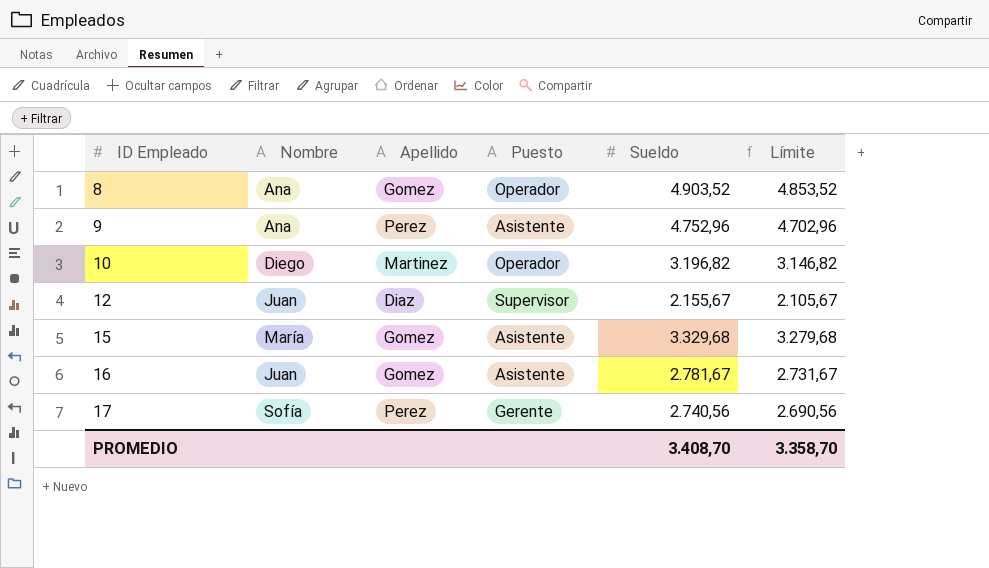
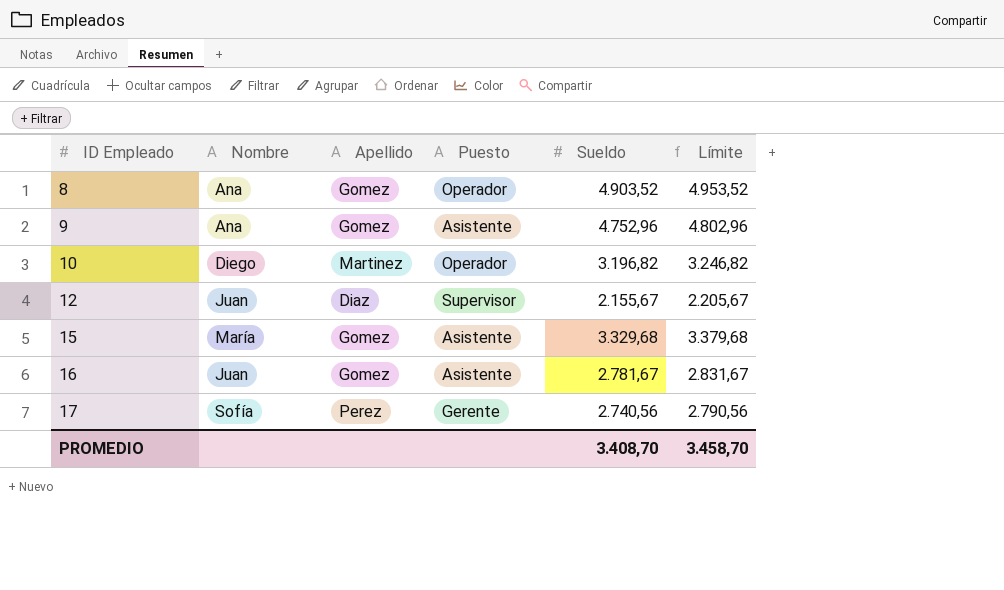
column Límite | formula: [Sueldo] - 50 -> [Sueldo] + 50
9 | Apellido: Perez -> Gomez
PROMEDIO | Límite: 3.358,70 -> 3.458,70

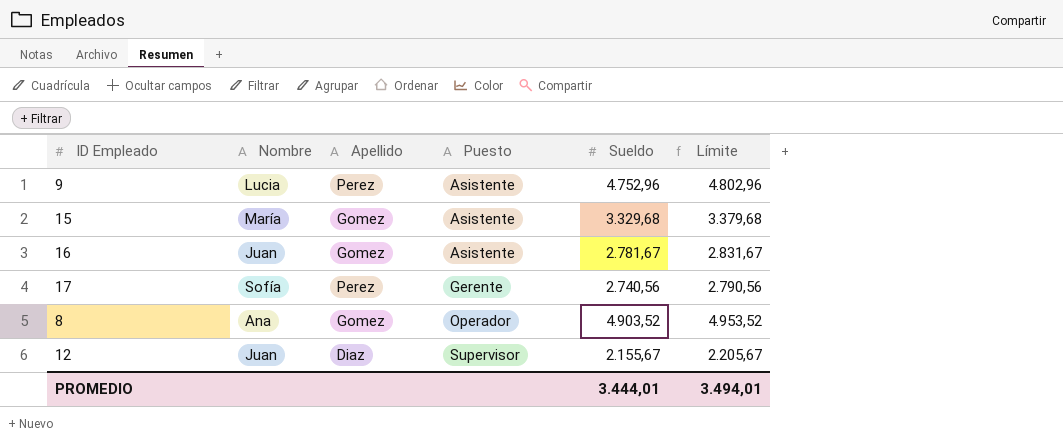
row order: ID Empleado ascending -> Puesto ascending
row 10: Diego | Martinez | Operador | 3.196,82 | 3.246,82 -> none
9 | Nombre: Ana -> Lucia
9 | Apellido: Gomez -> Perez
PROMEDIO | Sueldo: 3.408,70 -> 3.444,01
PROMEDIO | Límite: 3.458,70 -> 3.494,01

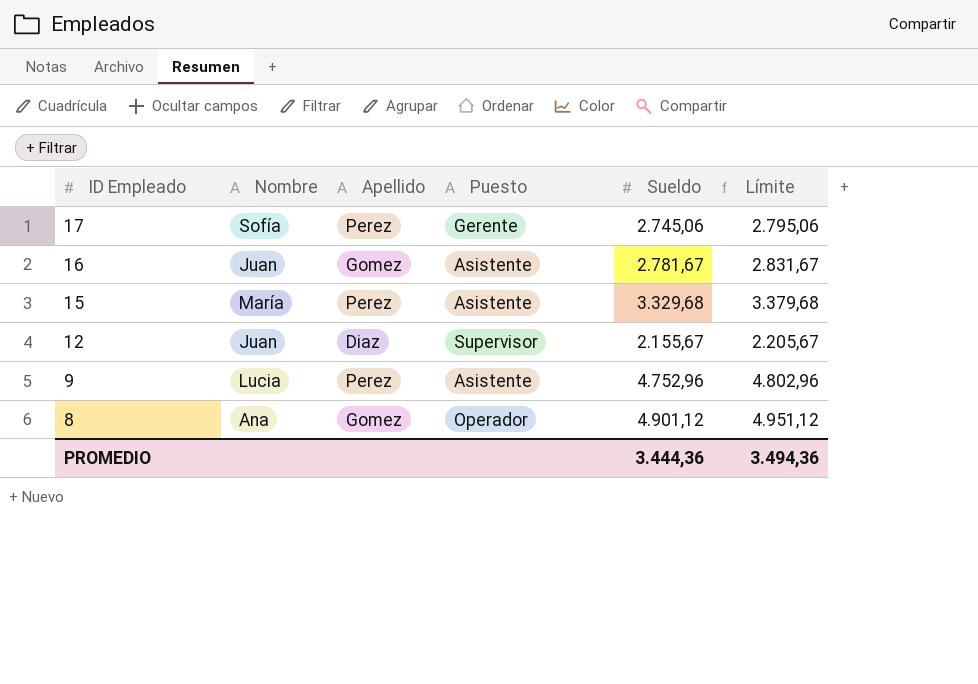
row order: Puesto ascending -> ID Empleado descending
17 | Sueldo: 2.740,56 -> 2.745,06
17 | Límite: 2.790,56 -> 2.795,06
15 | Apellido: Gomez -> Perez
8 | Sueldo: 4.903,52 -> 4.901,12
8 | Límite: 4.953,52 -> 4.951,12
PROMEDIO | Sueldo: 3.444,01 -> 3.444,36
PROMEDIO | Límite: 3.494,01 -> 3.494,36

